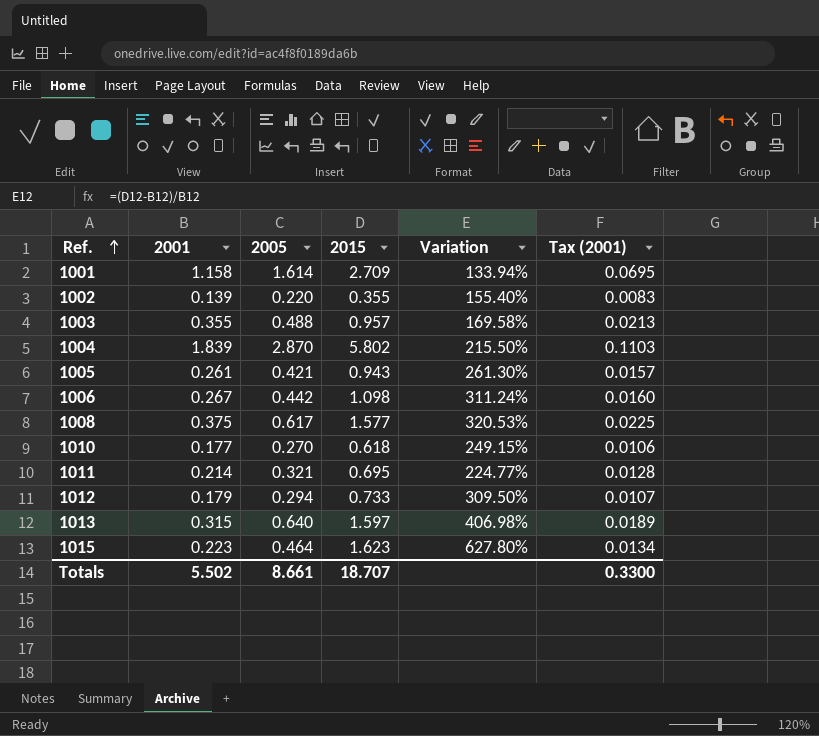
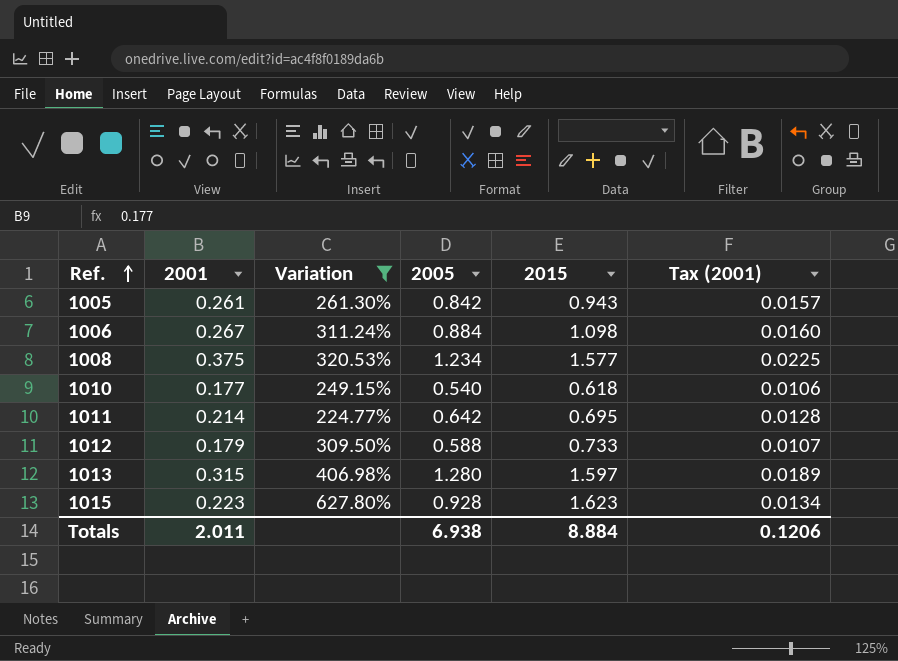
filter: none -> Variation >= 224.77%
column Variation | position: 5 -> 3
1005 | 2005: 0.421 -> 0.842
1006 | 2005: 0.442 -> 0.884
1008 | 2005: 0.617 -> 1.234
1010 | 2005: 0.270 -> 0.540
1011 | 2005: 0.321 -> 0.642
1012 | 2005: 0.294 -> 0.588
1013 | 2005: 0.640 -> 1.280
1015 | 2005: 0.464 -> 0.928
Totals | 2001: 5.502 -> 2.011
Totals | 2005: 8.661 -> 6.938
Totals | 2015: 18.707 -> 8.884
Totals | Tax (2001): 0.3300 -> 0.1206

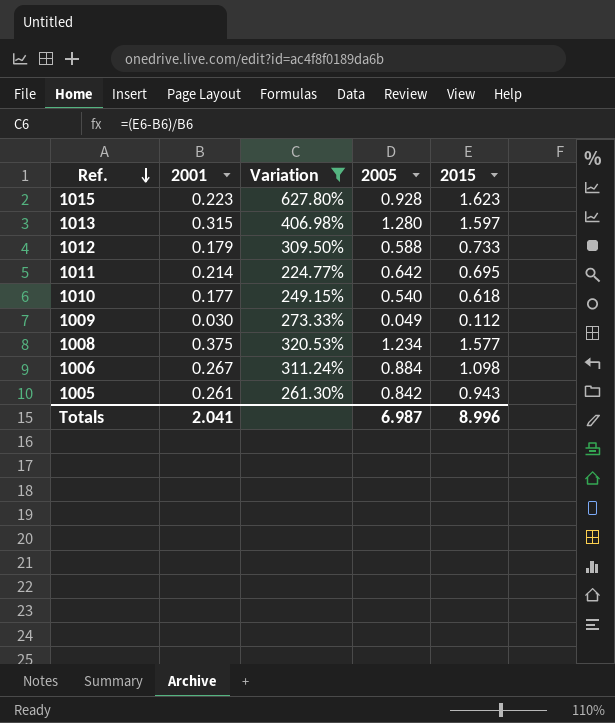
row order: Ref. ascending -> Ref. descending
column Tax (2001) | formula: [2001] * 0.06 -> none
row 1009: none -> 0.030 | 273.33% | 0.049 | 0.112
Totals | 2001: 2.011 -> 2.041
Totals | 2005: 6.938 -> 6.987
Totals | 2015: 8.884 -> 8.996

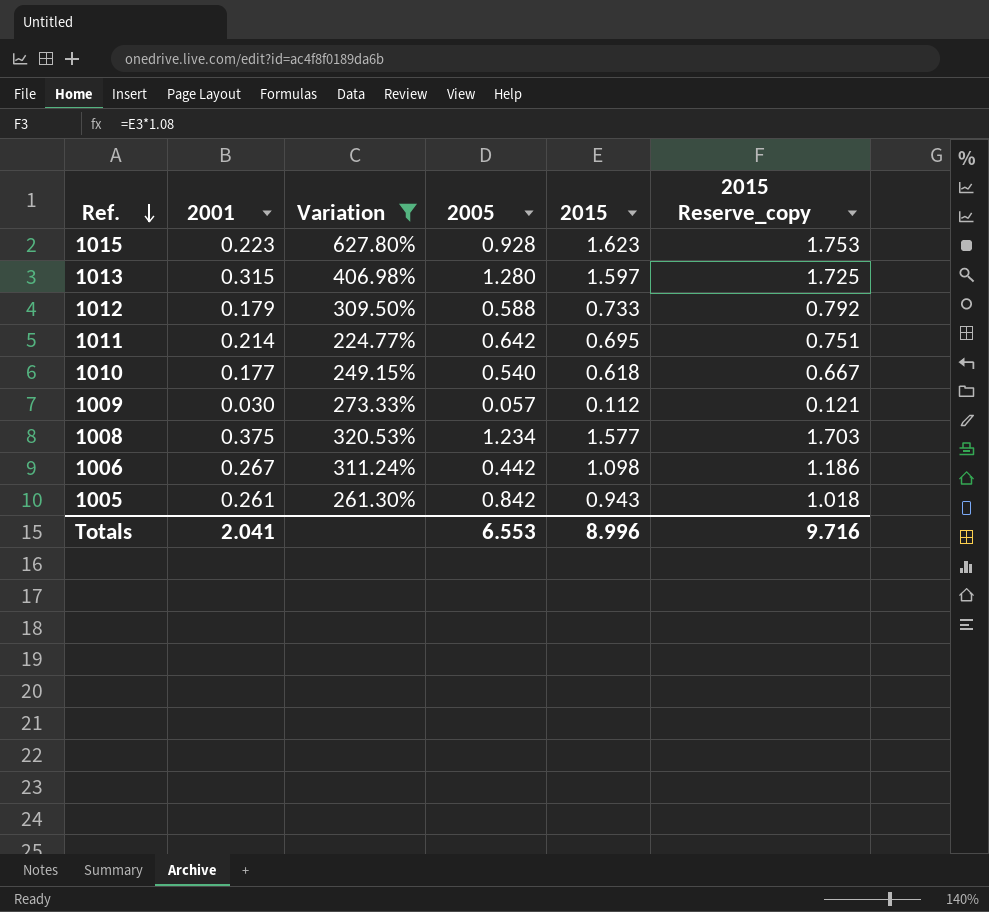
column 2015 Reserve_copy | formula: none -> [2015] * 1.08
1009 | 2005: 0.049 -> 0.057
1006 | 2005: 0.884 -> 0.442
Totals | 2005: 6.987 -> 6.553

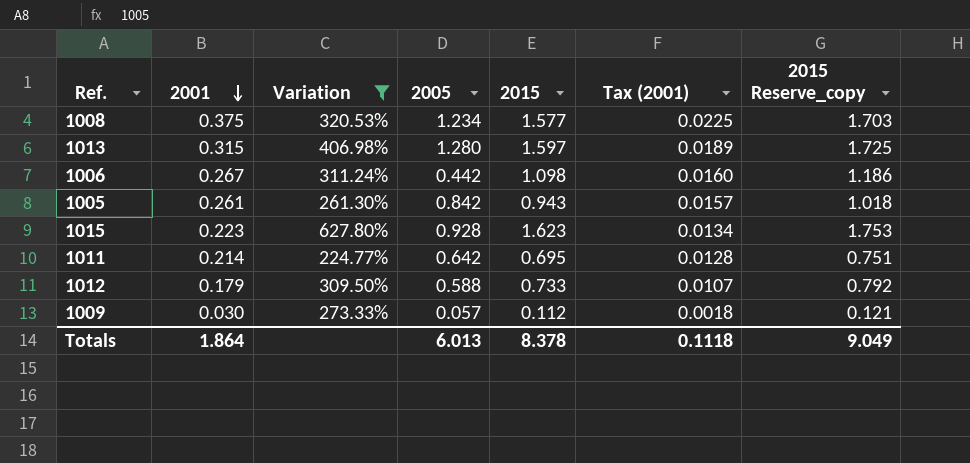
row order: Ref. descending -> 2001 descending
column Tax (2001) | formula: none -> [2001] * 0.06
row 1010: 0.177 | 249.15% | 0.540 | 0.618 | 0.667 -> none
Totals | 2001: 2.041 -> 1.864
Totals | 2005: 6.553 -> 6.013
Totals | 2015: 8.996 -> 8.378
Totals | 2015 Reserve_copy: 9.716 -> 9.049

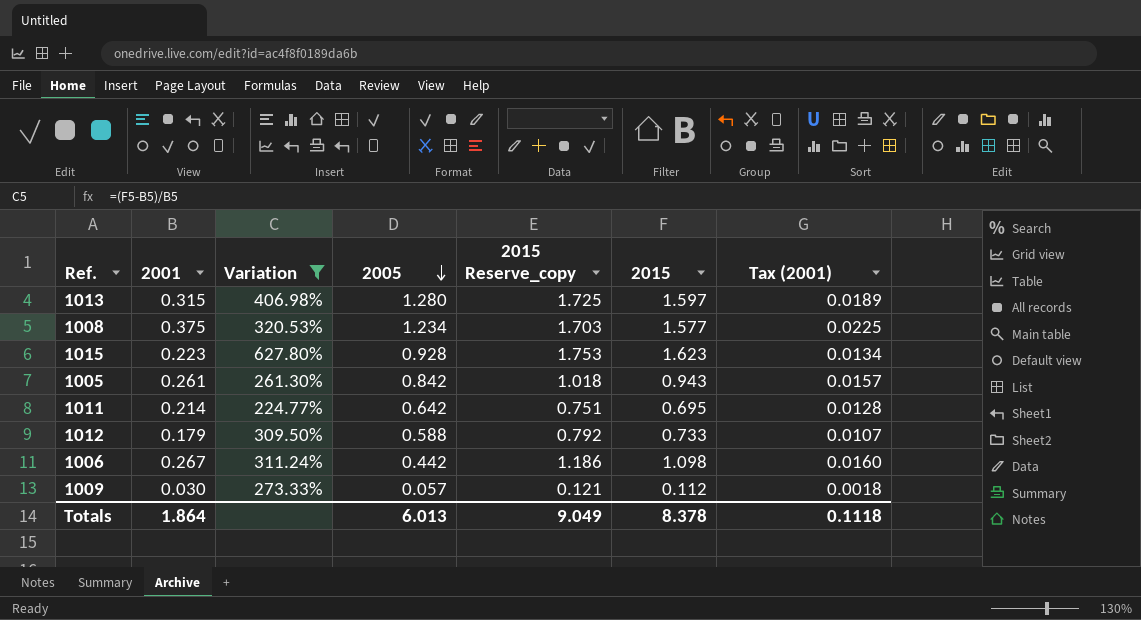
row order: 2001 descending -> 2005 descending
column 2015 Reserve_copy | position: 7 -> 5

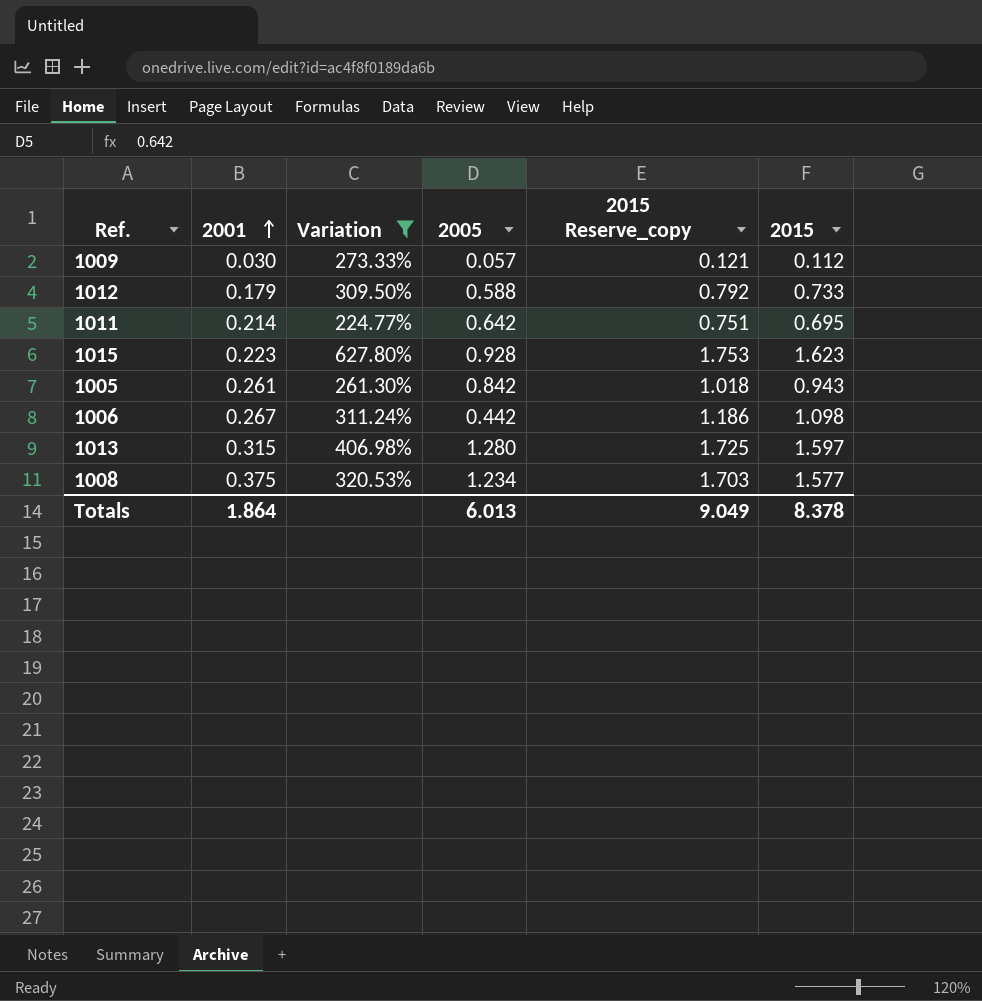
row order: 2005 descending -> 2001 ascending
column Tax (2001) | formula: [2001] * 0.06 -> none

